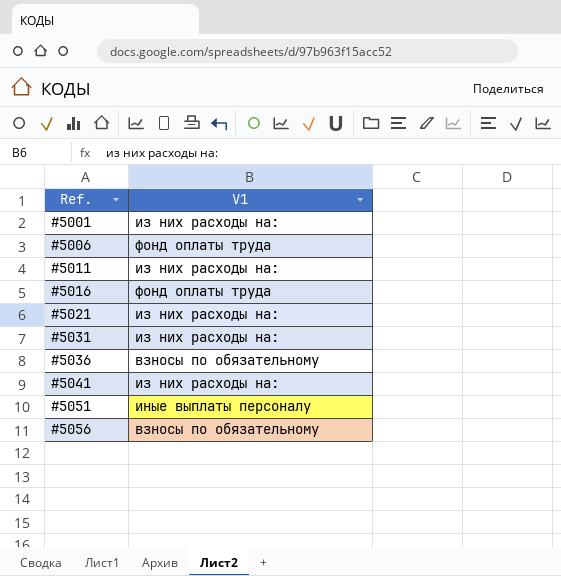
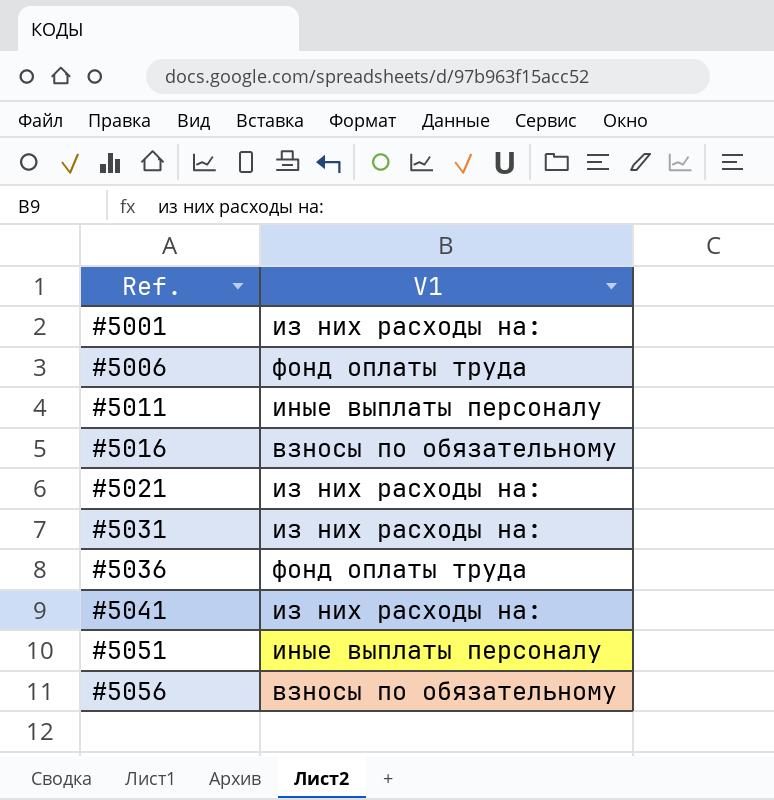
#5011 | V1: из них расходы на: -> иные выплаты персоналу
#5016 | V1: фонд оплаты труда -> взносы по обязательному
#5036 | V1: взносы по обязательному -> фонд оплаты труда

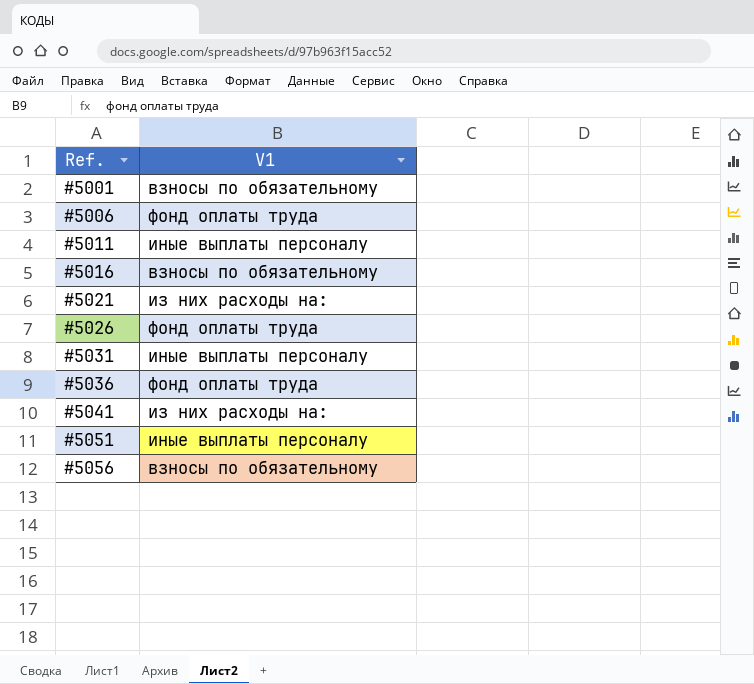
#5001 | V1: из них расходы на: -> взносы по обязательному
row #5026: none -> фонд оплаты труда
#5031 | V1: из них расходы на: -> иные выплаты персоналу

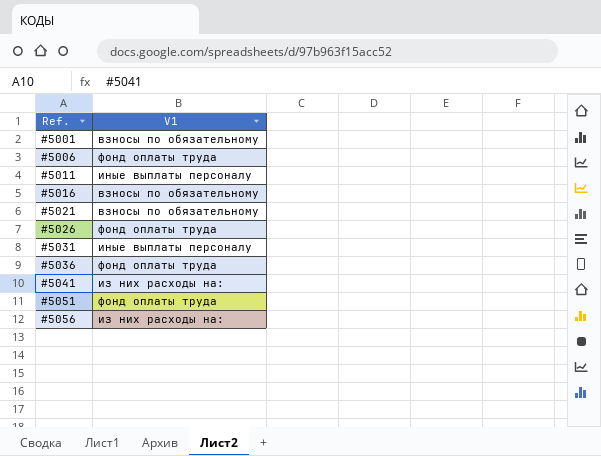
#5021 | V1: из них расходы на: -> взносы по обязательному
#5051 | V1: иные выплаты персоналу -> фонд оплаты труда
#5056 | V1: взносы по обязательному -> из них расходы на:

